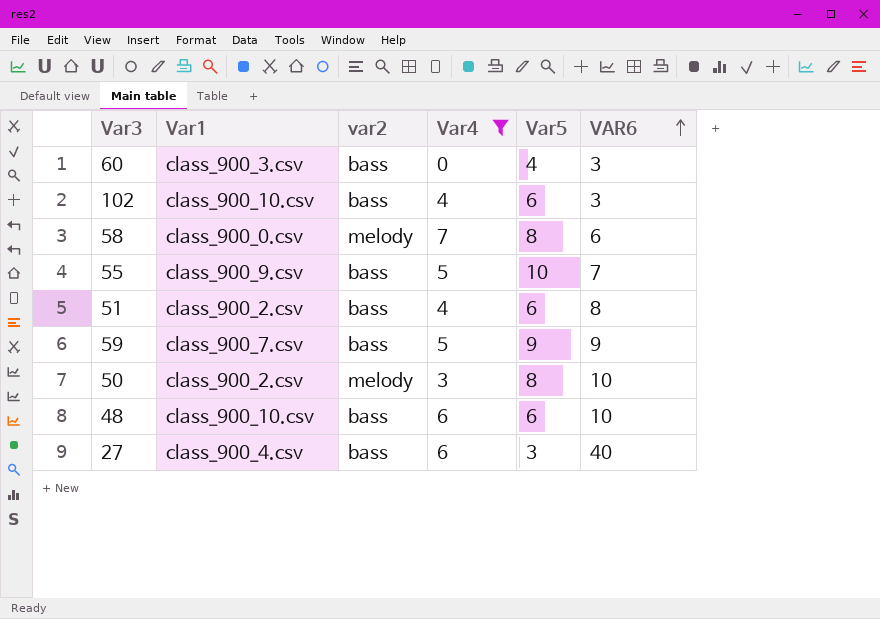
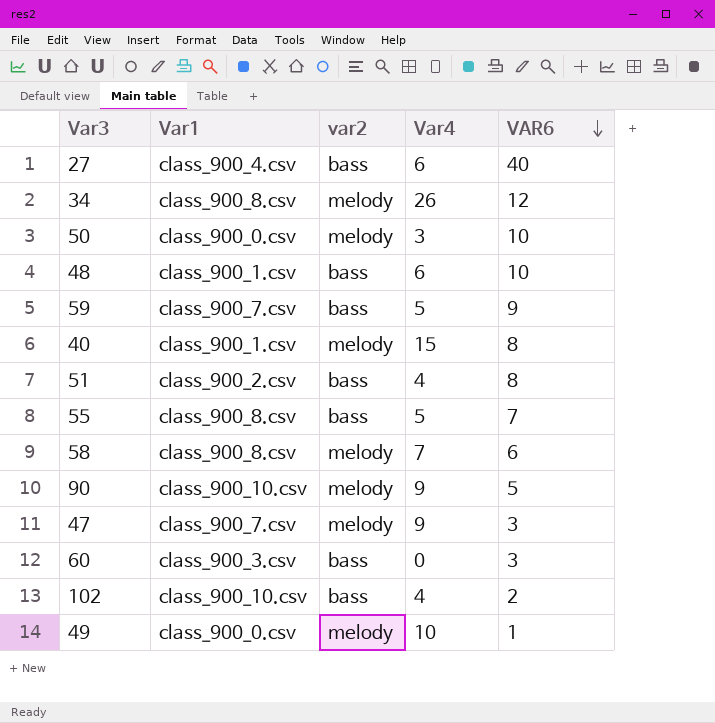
filter: Var4 <= 7 -> none
row order: VAR6 ascending -> VAR6 descending
column Var5 | position: 5 -> none
50 | Var1: class_900_2.csv -> class_900_0.csv
48 | Var1: class_900_10.csv -> class_900_1.csv
55 | Var1: class_900_9.csv -> class_900_8.csv
58 | Var1: class_900_0.csv -> class_900_8.csv
102 | VAR6: 3 -> 2

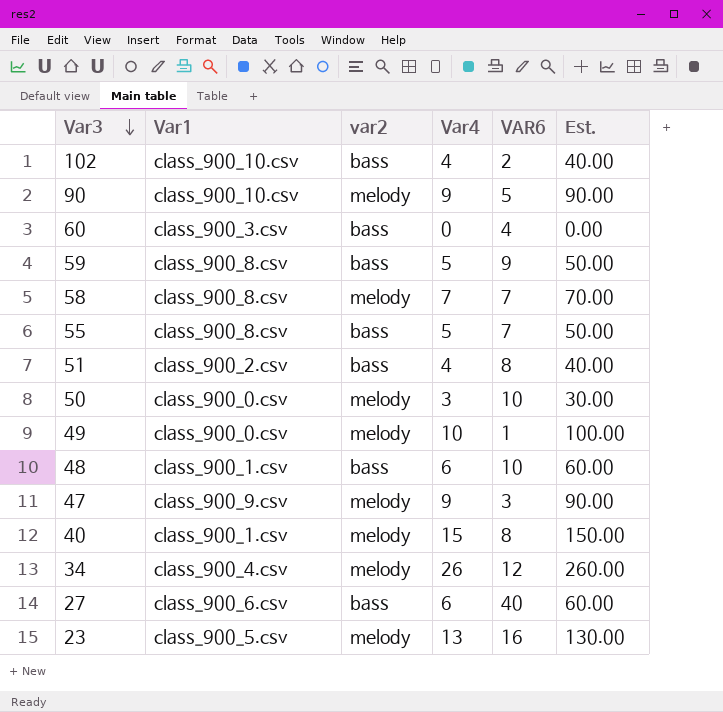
row order: VAR6 descending -> Var3 descending
column Est. | formula: none -> [Var4] * 10
60 | VAR6: 3 -> 4
59 | Var1: class_900_7.csv -> class_900_8.csv
58 | VAR6: 6 -> 7
47 | Var1: class_900_7.csv -> class_900_9.csv
34 | Var1: class_900_8.csv -> class_900_4.csv
27 | Var1: class_900_4.csv -> class_900_6.csv
row 23: none -> class_900_5.csv | melody | 13 | 16 | 130.00

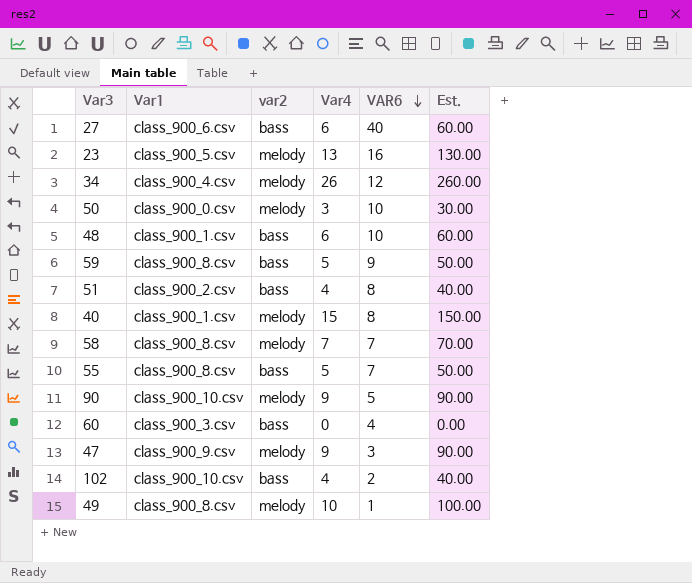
row order: Var3 descending -> VAR6 descending
49 | Var1: class_900_0.csv -> class_900_8.csv

